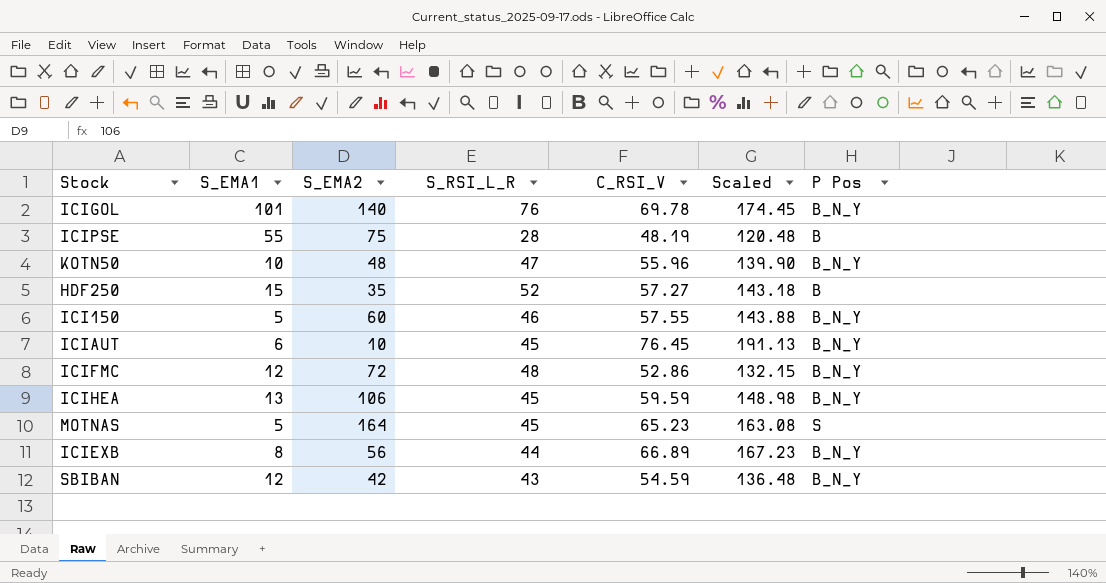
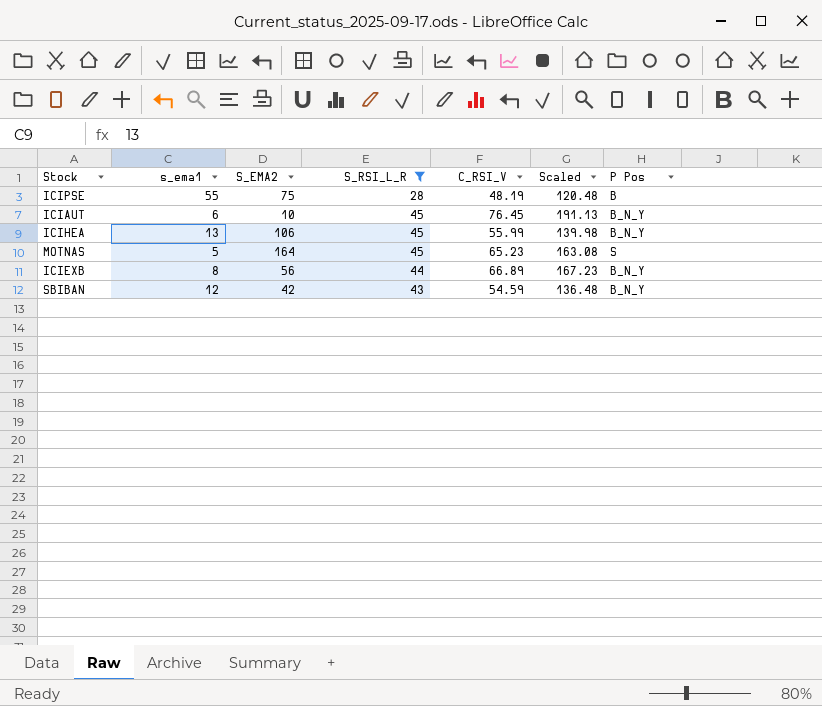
filter: none -> S_RSI_L_R <= 45
column name: S_EMA1 -> s_ema1
ICIHEA | C_RSI_V: 59.59 -> 55.99
ICIHEA | Scaled: 148.98 -> 139.98

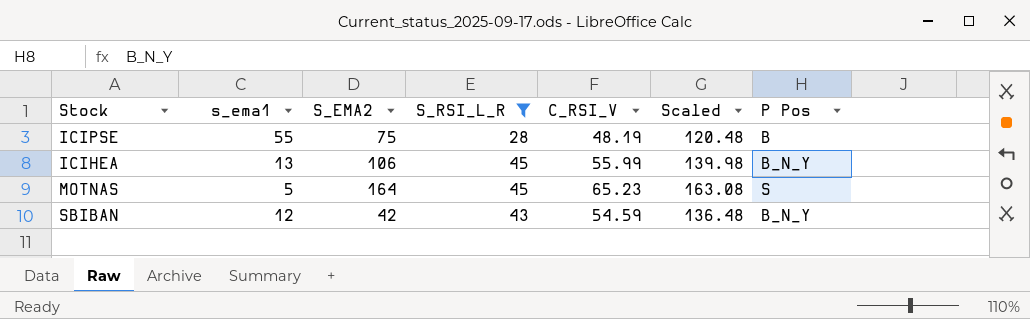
row ICIAUT: 6 | 10 | 45 | 76.45 | 191.13 | B_N_Y -> none
row ICIEXB: 8 | 56 | 44 | 66.89 | 167.23 | B_N_Y -> none

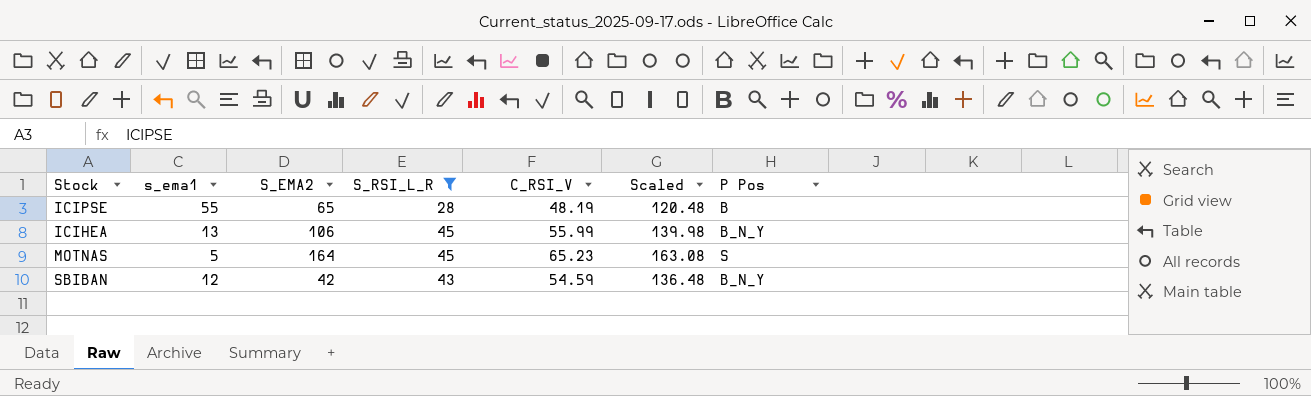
ICIPSE | S_EMA2: 75 -> 65

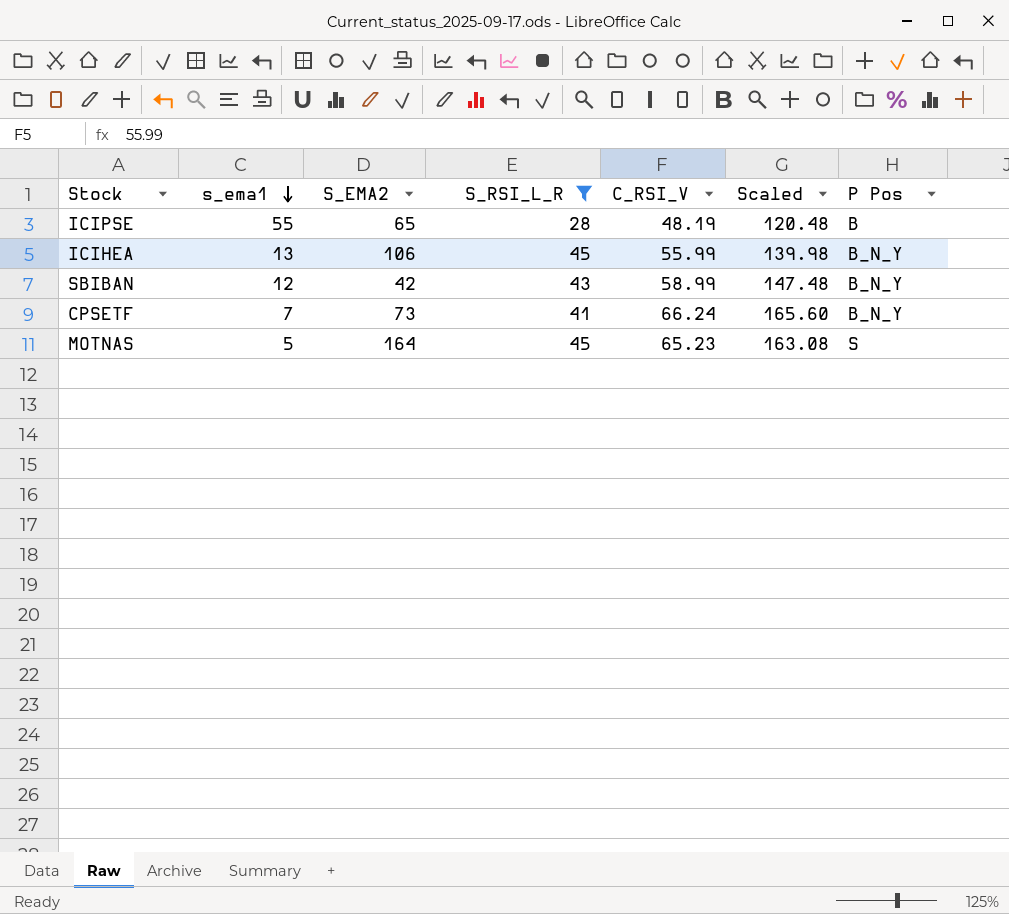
row order: none -> s_ema1 descending
SBIBAN | C_RSI_V: 54.59 -> 58.99
SBIBAN | Scaled: 136.48 -> 147.48
row CPSETF: none -> 7 | 73 | 41 | 66.24 | 165.60 | B_N_Y

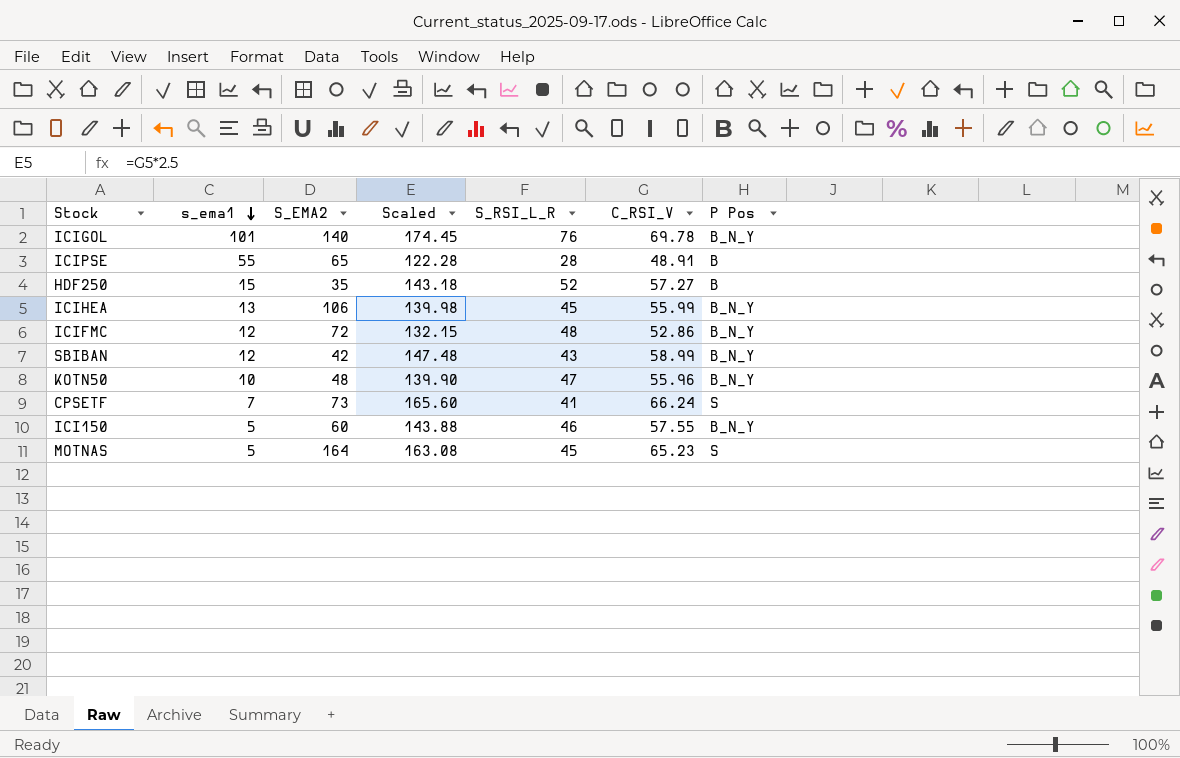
filter: S_RSI_L_R <= 45 -> none
column Scaled | position: 6 -> 4
ICIPSE | Scaled: 120.48 -> 122.28
ICIPSE | C_RSI_V: 48.19 -> 48.91
CPSETF | P Pos: B_N_Y -> S

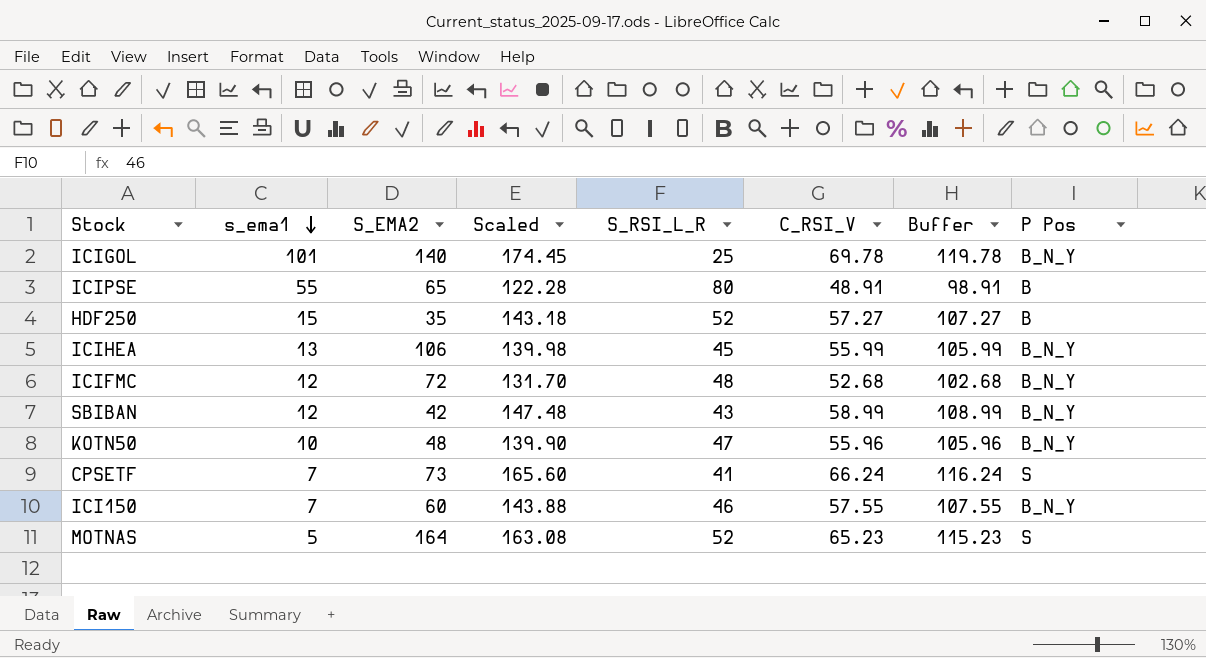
column Buffer | formula: none -> [C_RSI_V] + 50
ICIGOL | S_RSI_L_R: 76 -> 25
ICIPSE | S_RSI_L_R: 28 -> 80
ICIFMC | Scaled: 132.15 -> 131.70
ICIFMC | C_RSI_V: 52.86 -> 52.68
ICI150 | s_ema1: 5 -> 7
MOTNAS | S_RSI_L_R: 45 -> 52

